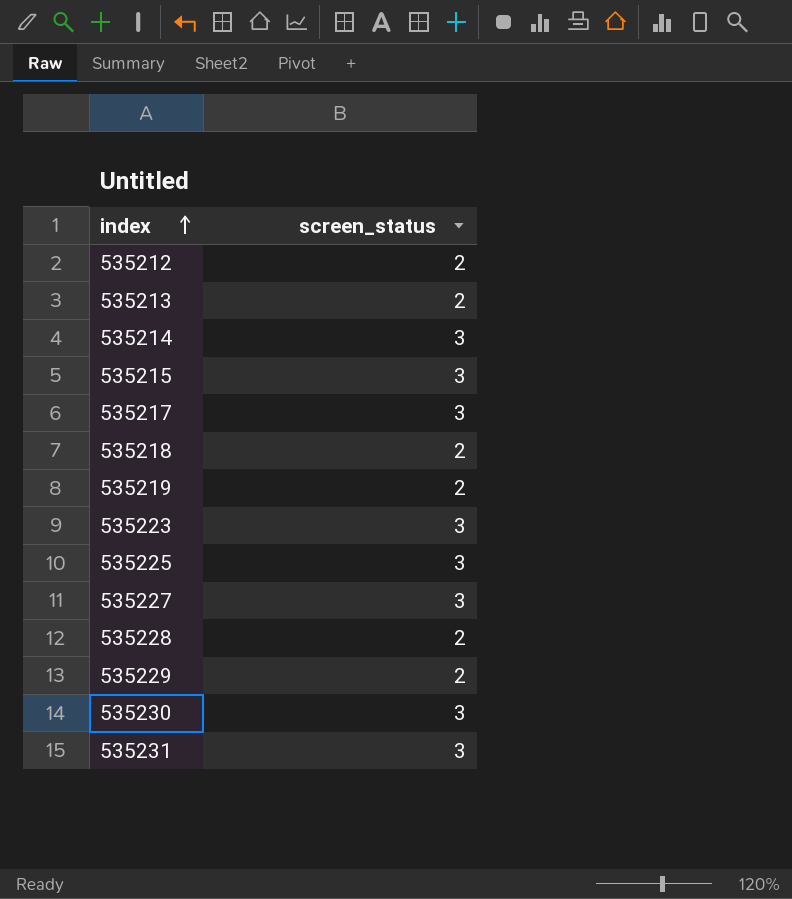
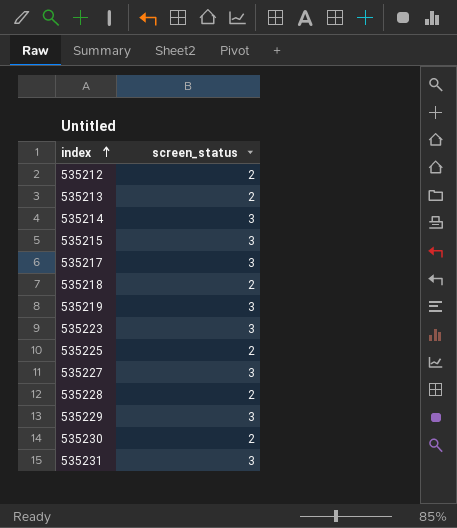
535219 | screen_status: 2 -> 3
535225 | screen_status: 3 -> 2
535229 | screen_status: 2 -> 3
535230 | screen_status: 3 -> 2

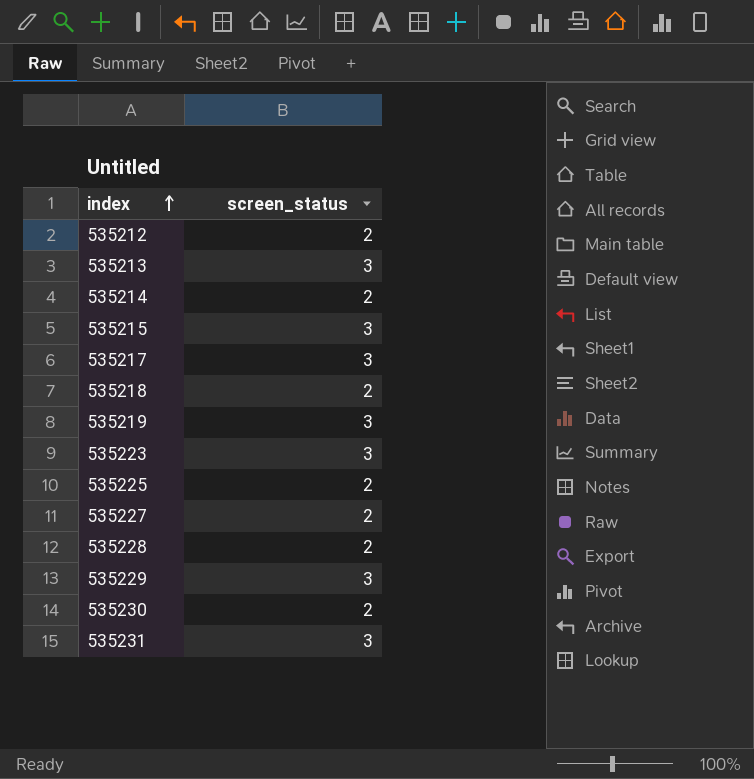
535213 | screen_status: 2 -> 3
535214 | screen_status: 3 -> 2
535227 | screen_status: 3 -> 2

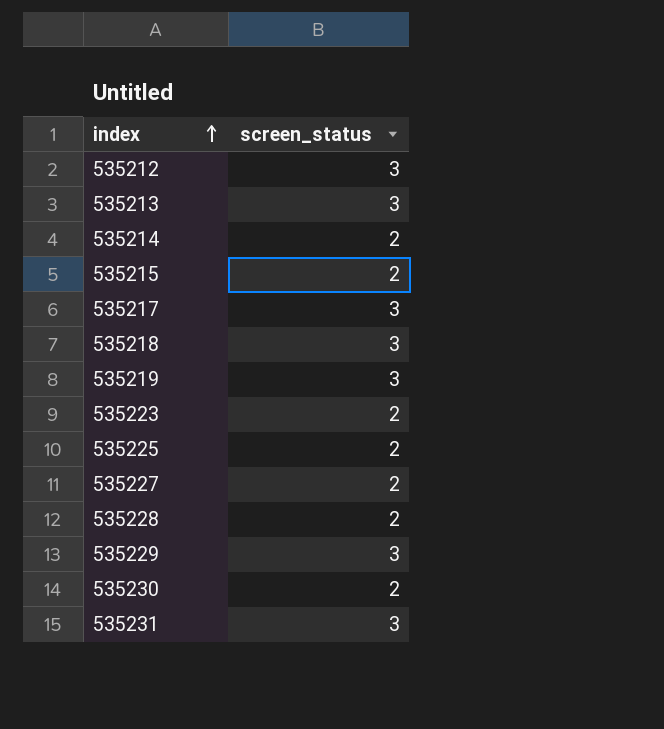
535212 | screen_status: 2 -> 3
535215 | screen_status: 3 -> 2
535218 | screen_status: 2 -> 3
535223 | screen_status: 3 -> 2

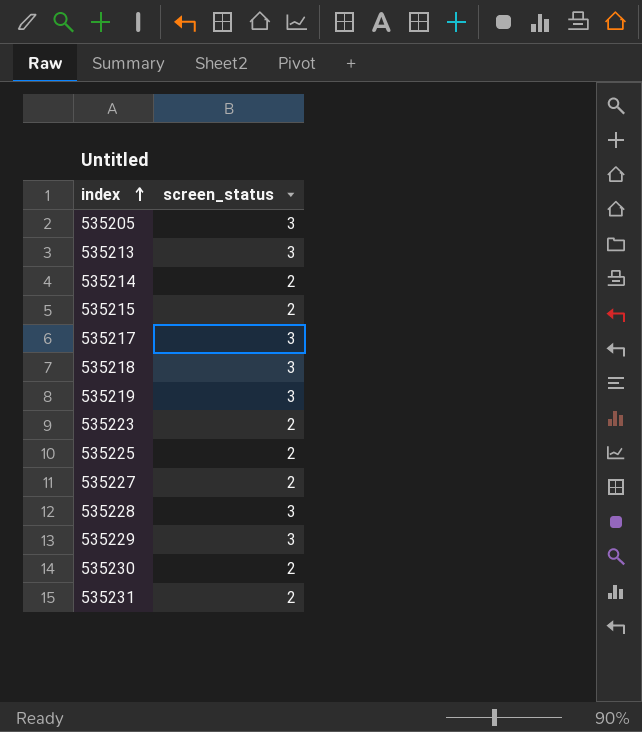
row 535212: 3 -> none
row 535205: none -> 3
535228 | screen_status: 2 -> 3
535231 | screen_status: 3 -> 2

